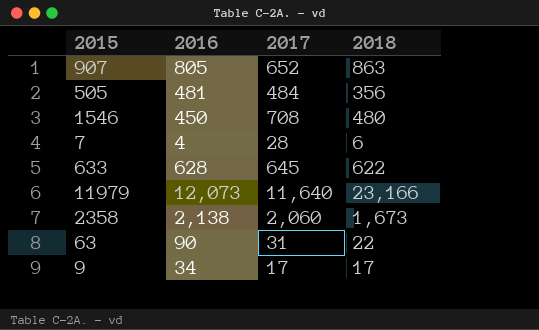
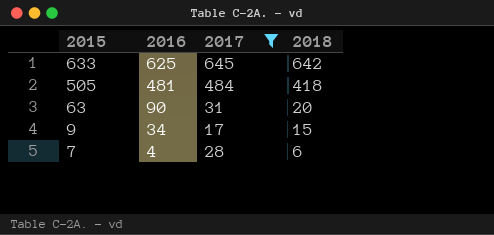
filter: none -> 2017 <= 645
row order: none -> 2015 descending
633 | 2016: 628 -> 625
633 | 2018: 622 -> 642
505 | 2018: 356 -> 418
63 | 2018: 22 -> 20
9 | 2018: 17 -> 15

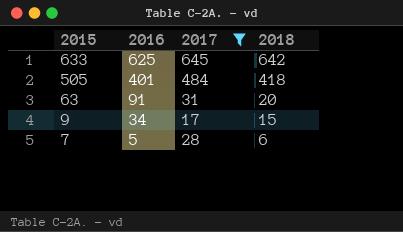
505 | 2016: 481 -> 401
63 | 2016: 90 -> 91
7 | 2016: 4 -> 5

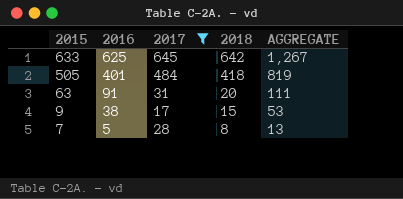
column AGGREGATE | formula: none -> [2016] + [2018]
9 | 2016: 34 -> 38
7 | 2018: 6 -> 8

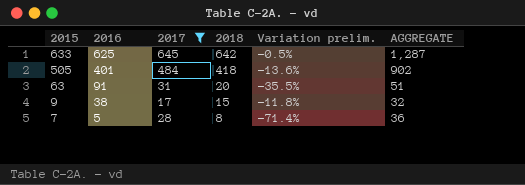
column Variation prelim. | formula: none -> ([2018] - [2017]) / [2017]
column AGGREGATE | formula: [2016] + [2018] -> [2017] + [2018]

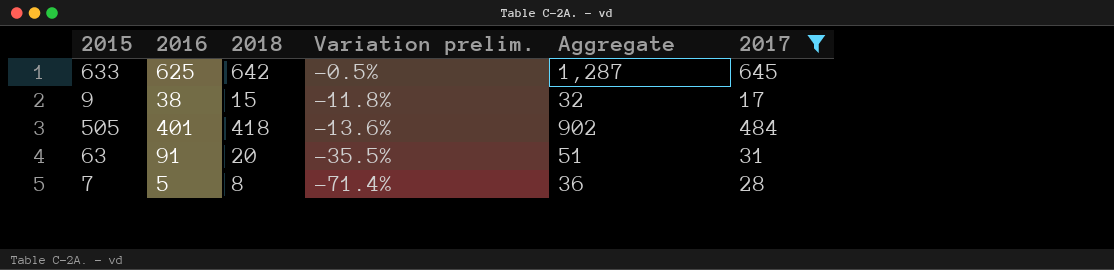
row order: 2015 descending -> Variation prelim. descending
column name: AGGREGATE -> Aggregate
column 2017 | position: 3 -> 6

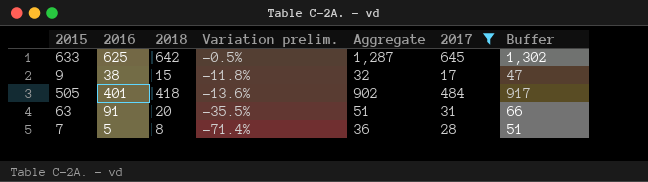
column Buffer | formula: none -> [Aggregate] + 15

